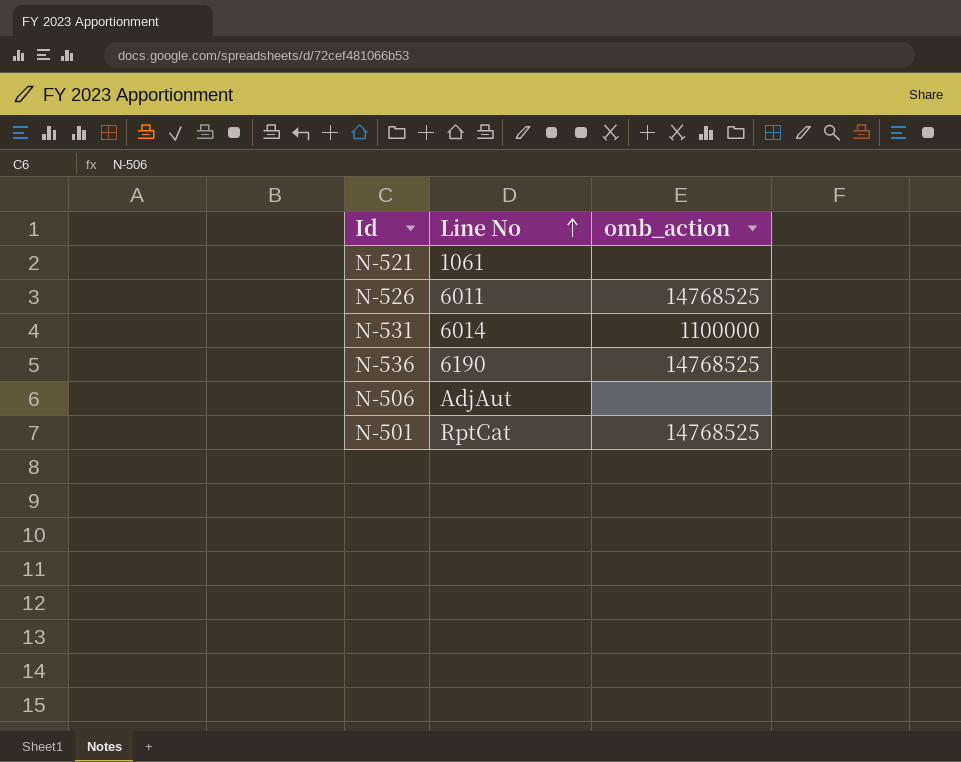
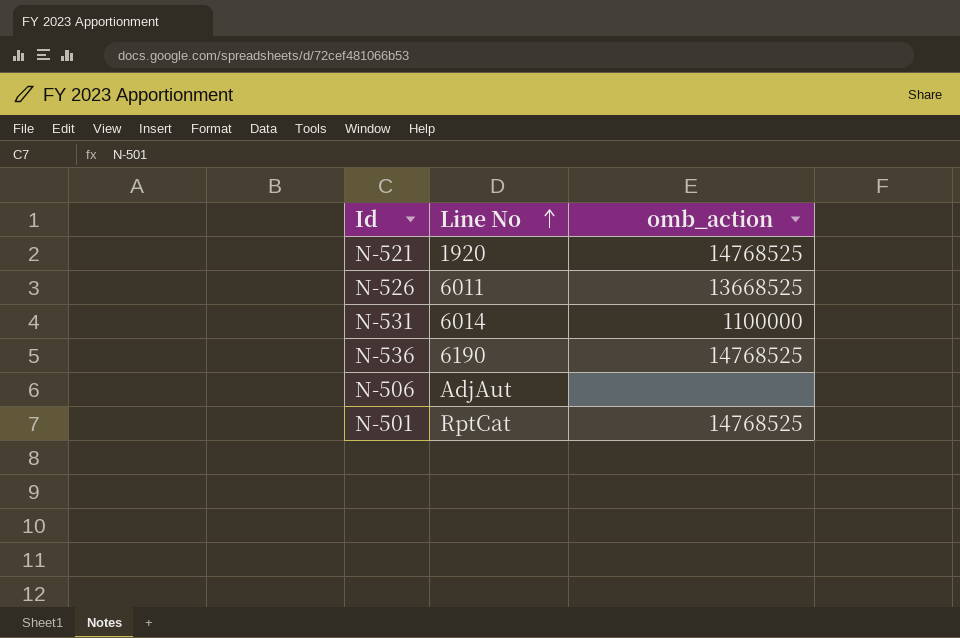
N-521 | Line No: 1061 -> 1920
N-521 | omb_action: none -> 14768525
N-526 | omb_action: 14768525 -> 13668525

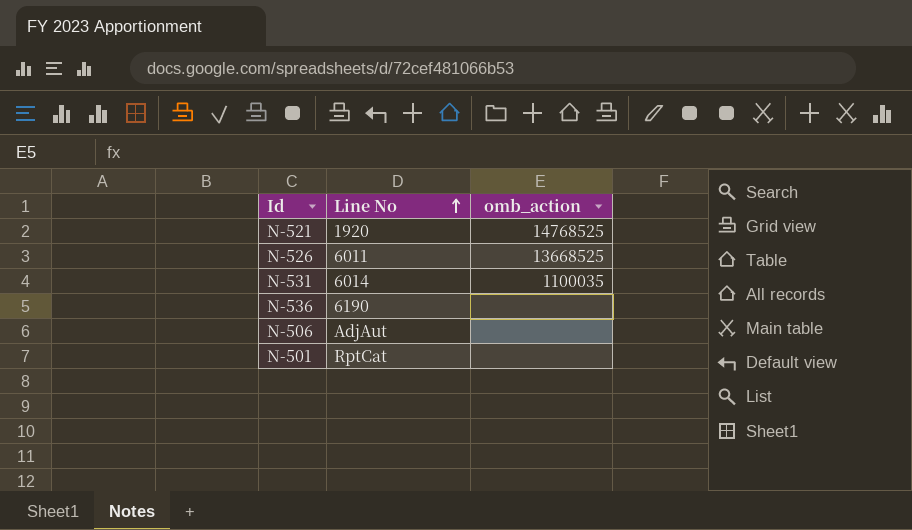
N-531 | omb_action: 1100000 -> 1100035
N-536 | omb_action: 14768525 -> none
N-501 | omb_action: 14768525 -> none

